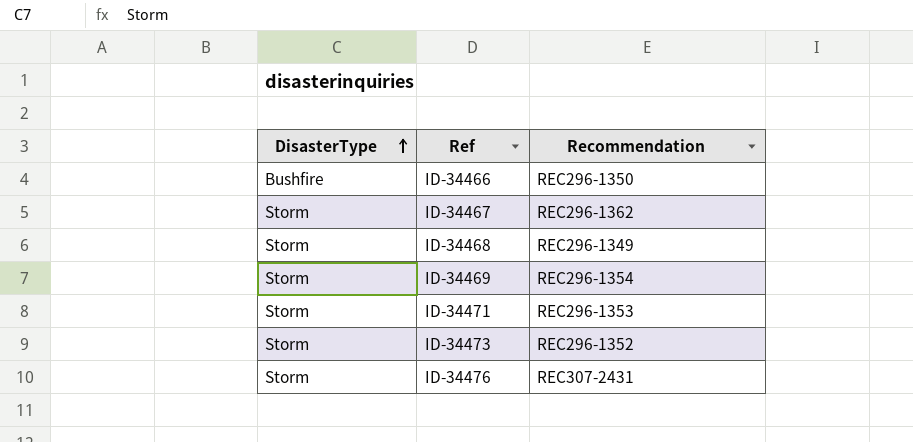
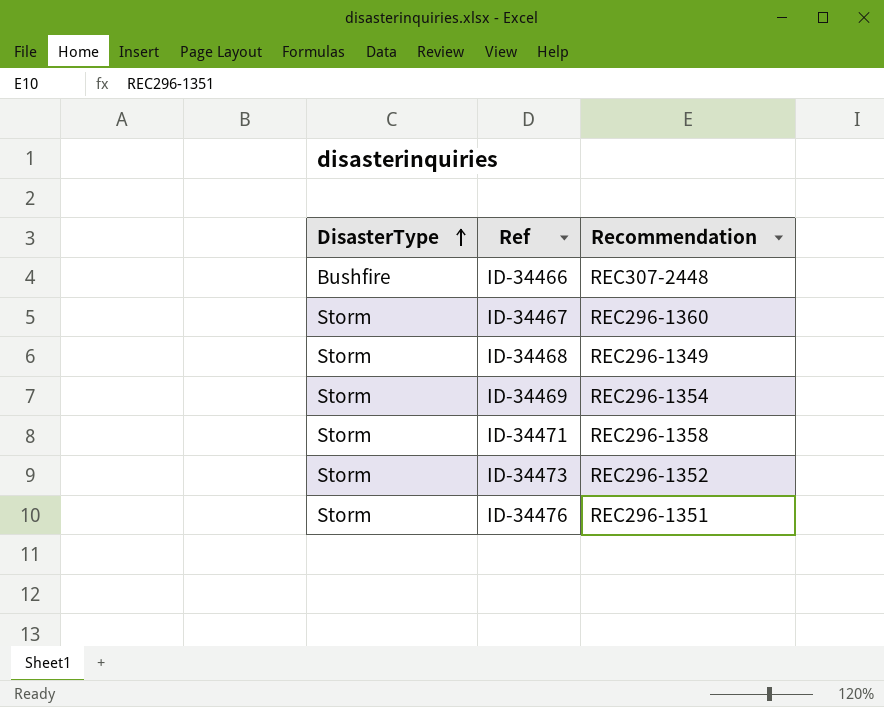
ID-34466 | Recommendation: REC296-1350 -> REC307-2448
ID-34467 | Recommendation: REC296-1362 -> REC296-1360
ID-34471 | Recommendation: REC296-1353 -> REC296-1358
ID-34476 | Recommendation: REC307-2431 -> REC296-1351

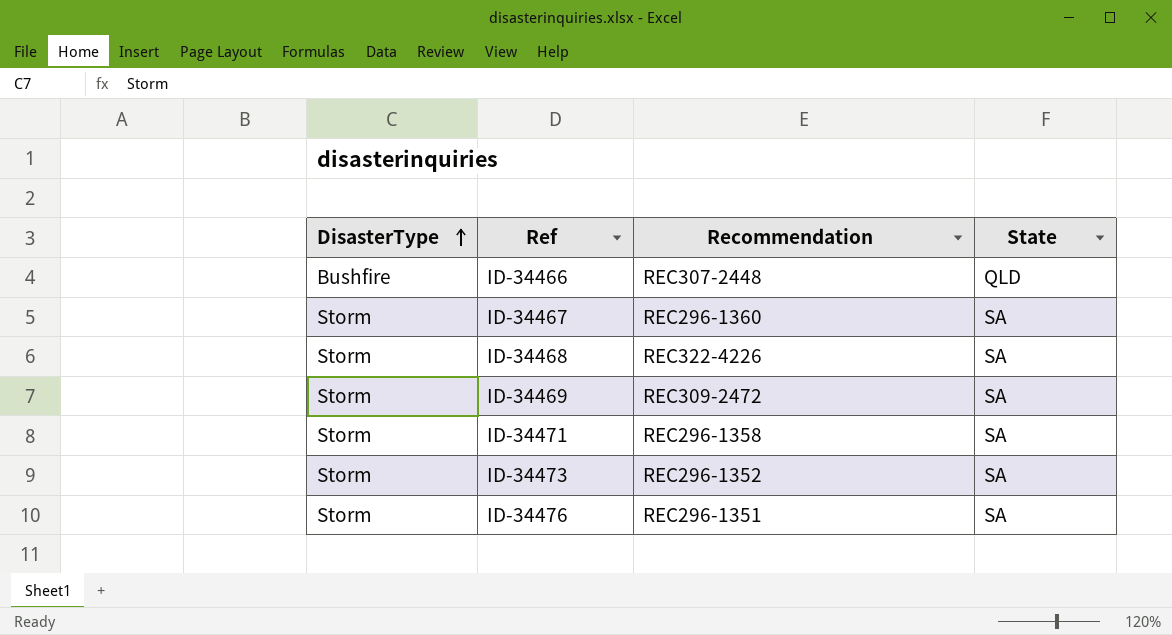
column State | position: none -> 4
ID-34468 | Recommendation: REC296-1349 -> REC322-4226
ID-34469 | Recommendation: REC296-1354 -> REC309-2472

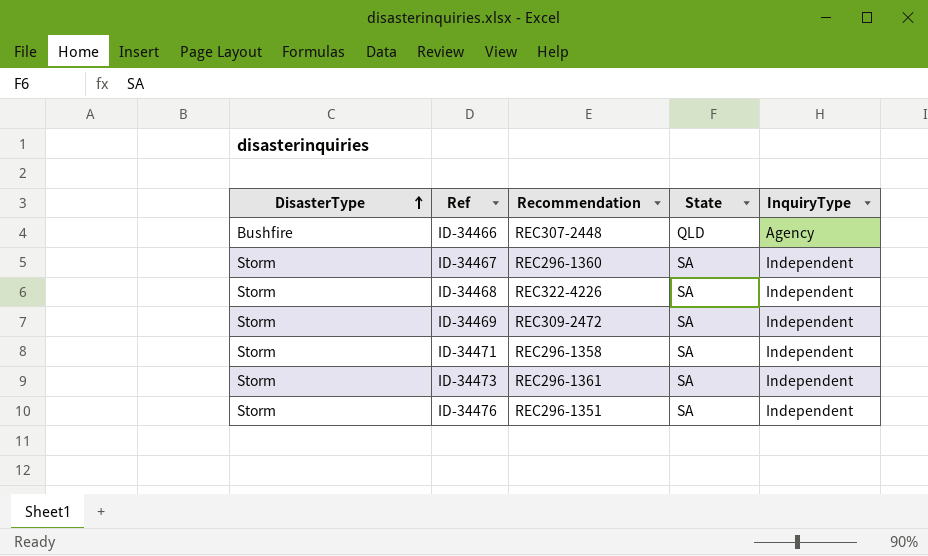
column InquiryType | position: none -> 5
ID-34473 | Recommendation: REC296-1352 -> REC296-1361

